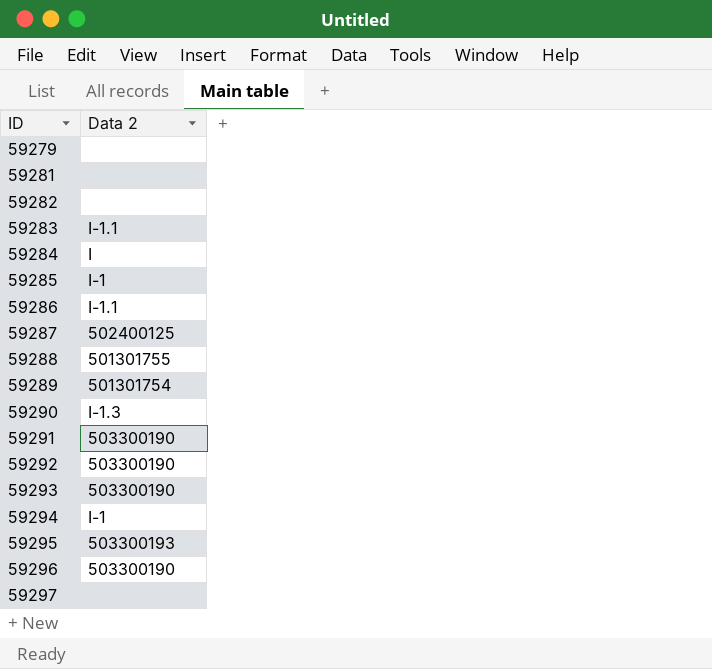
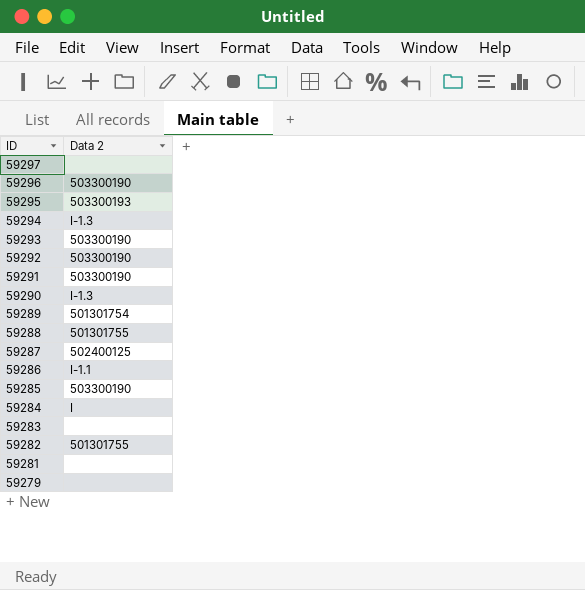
row order: ID ascending -> ID descending
59294 | Data 2: I-1 -> I-1.3
59285 | Data 2: I-1 -> 503300190
59283 | Data 2: I-1.1 -> none
59282 | Data 2: none -> 501301755

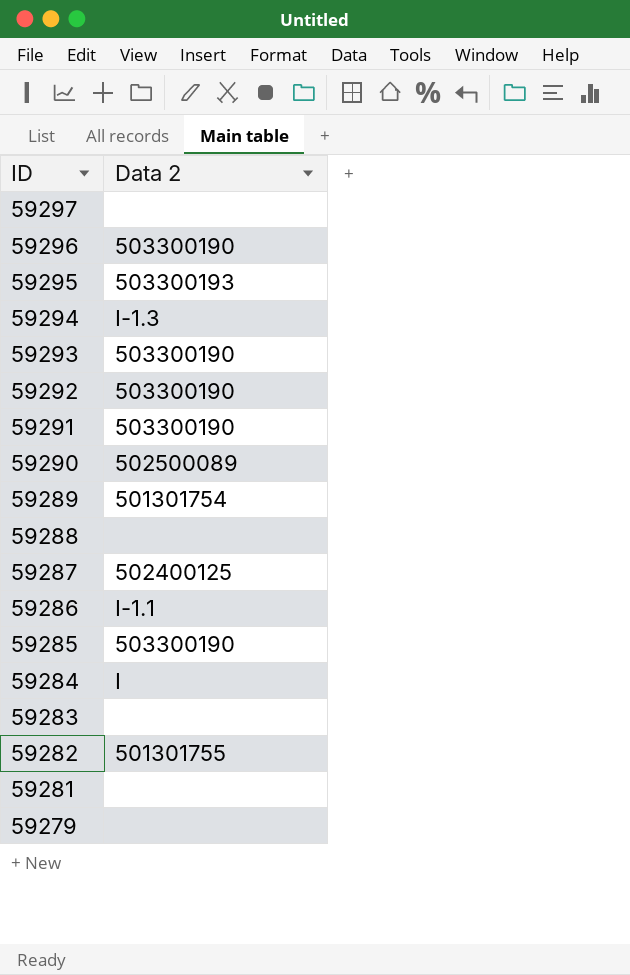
59290 | Data 2: I-1.3 -> 502500089
59288 | Data 2: 501301755 -> none

